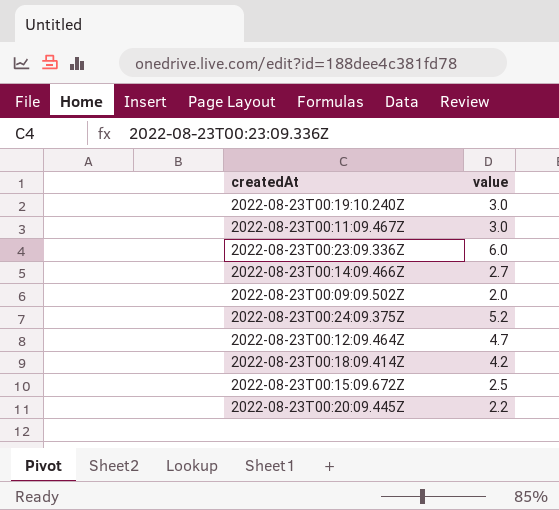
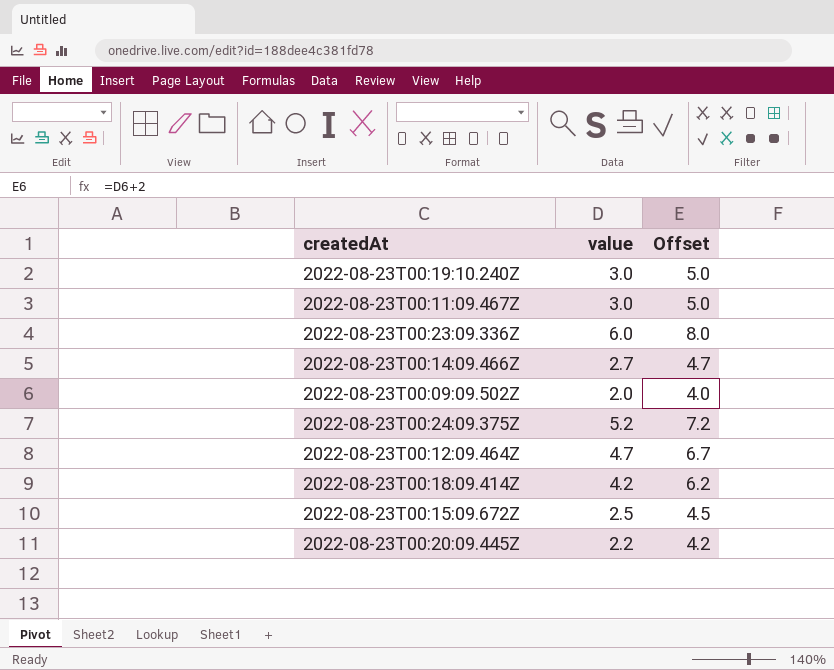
column Offset | formula: none -> [value] + 2

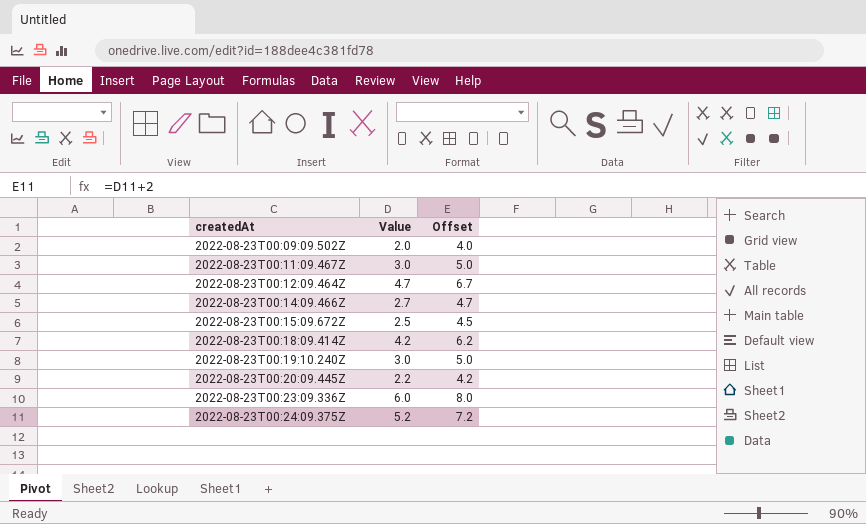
row order: none -> createdAt ascending
column name: value -> Value

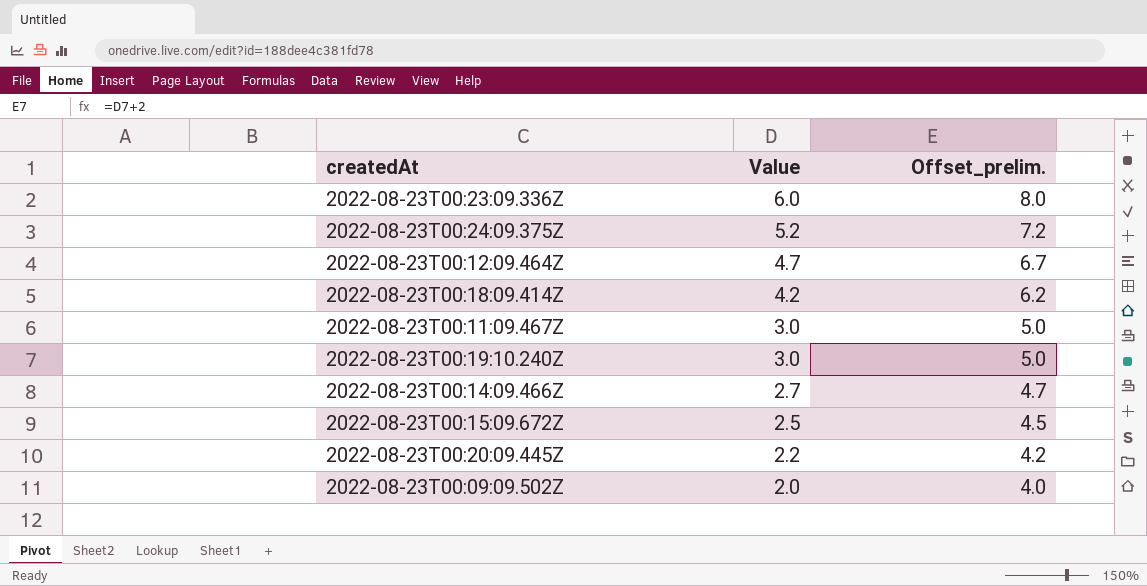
row order: createdAt ascending -> Value descending
column name: Offset -> Offset_prelim.

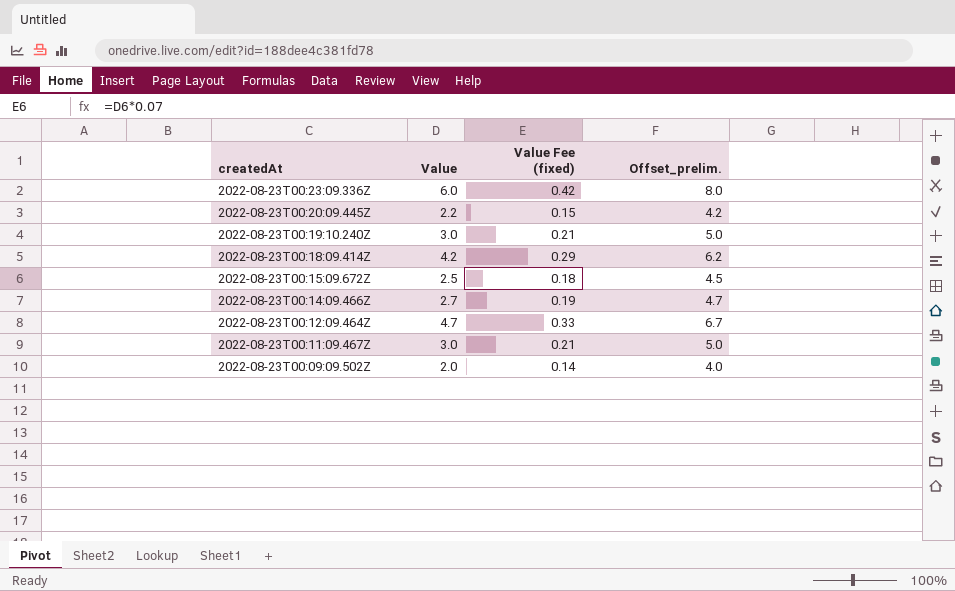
row order: Value descending -> createdAt descending
column Value Fee (fixed) | formula: none -> [Value] * 0.07
row 2022-08-23T00:24:09.375Z: 5.2 | 7.2 -> none

